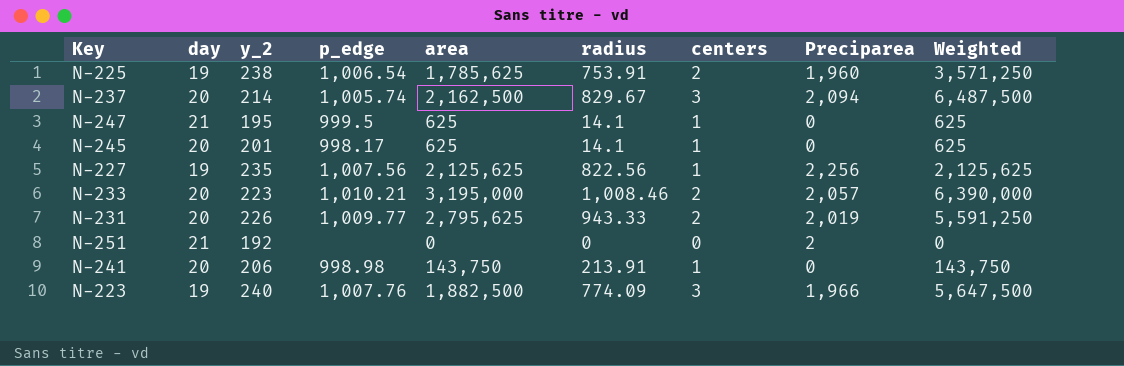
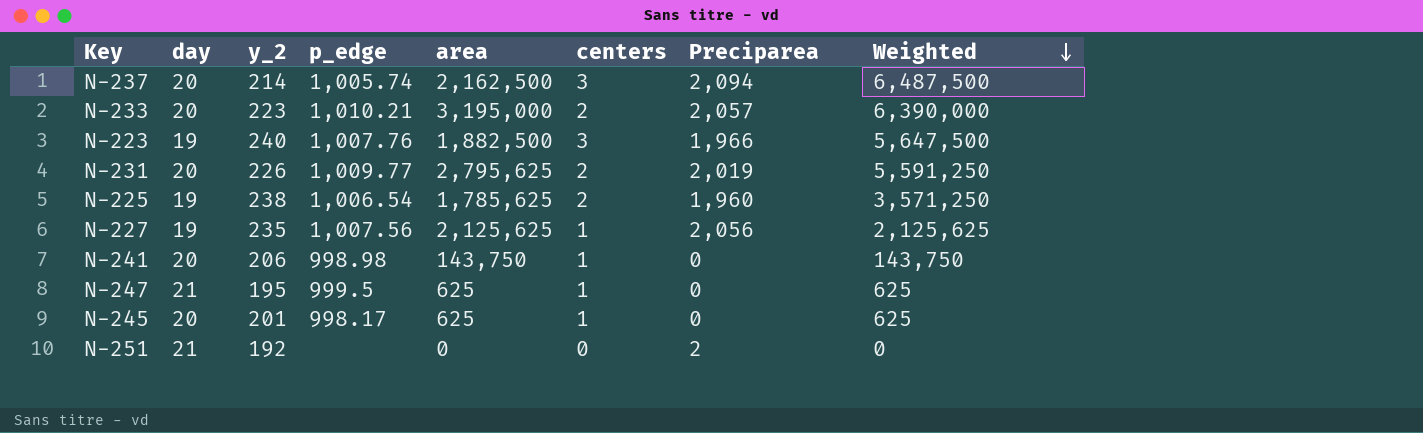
row order: none -> Weighted descending
column radius | position: 6 -> none
N-227 | Preciparea: 2,256 -> 2,056

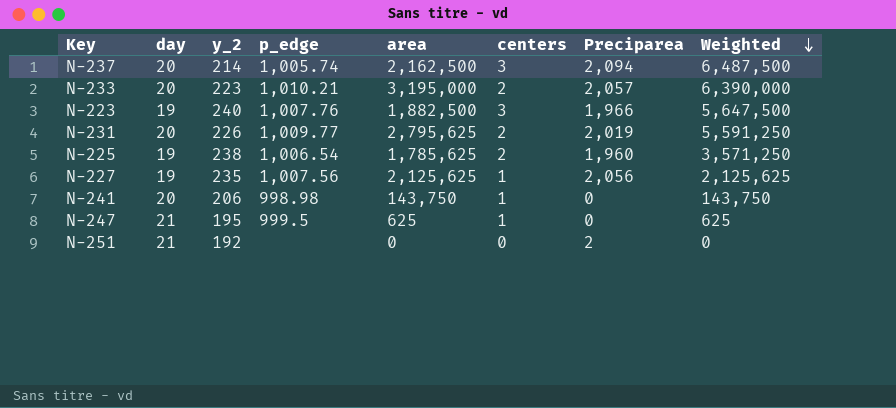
row N-245: 20 | 201 | 998.17 | 625 | 1 | 0 | 625 -> none

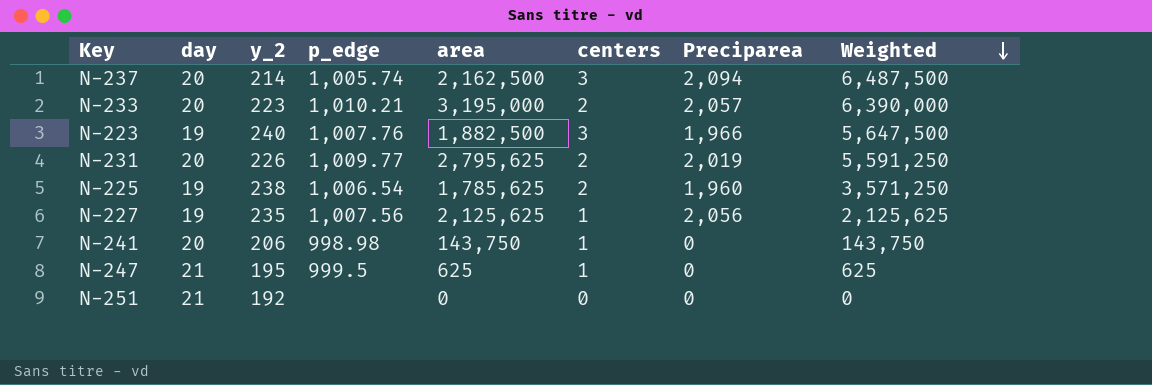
N-251 | Preciparea: 2 -> 0

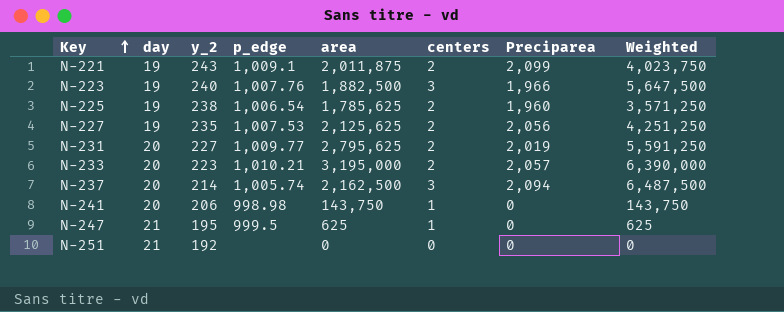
row order: Weighted descending -> Key ascending
row N-221: none -> 19 | 243 | 1,009.1 | 2,011,875 | 2 | 2,099 | 4,023,750
N-227 | p_edge: 1,007.56 -> 1,007.53
N-227 | centers: 1 -> 2
N-227 | Weighted: 2,125,625 -> 4,251,250
N-231 | y_2: 226 -> 227

